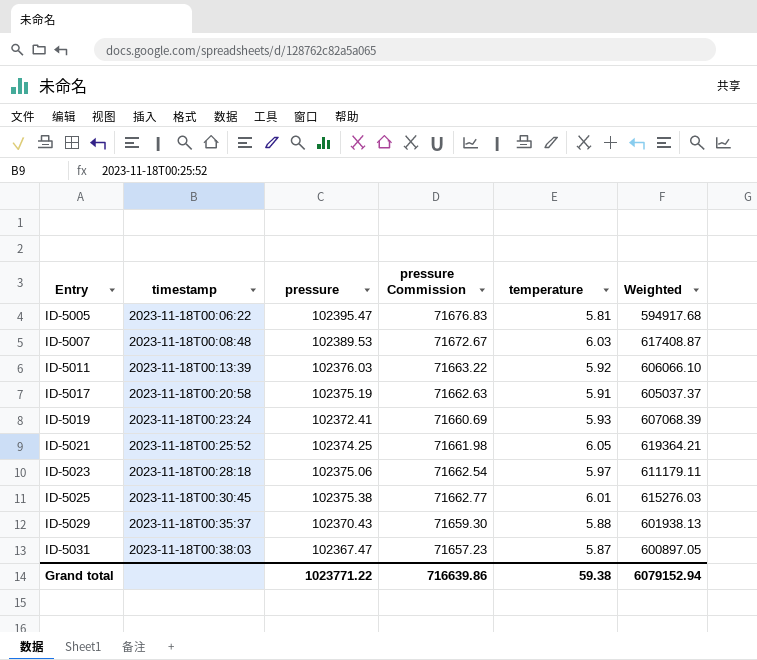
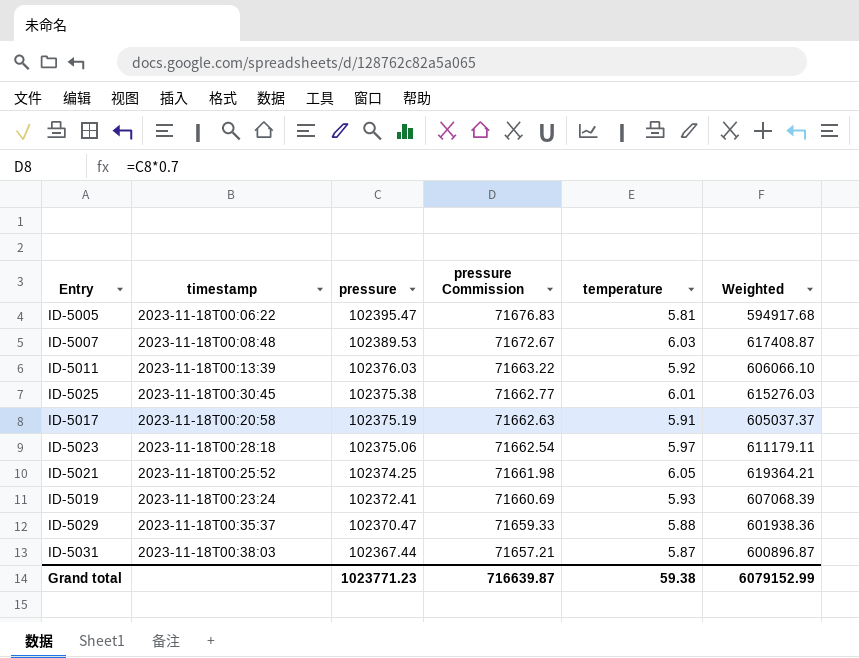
row order: Entry ascending -> pressure descending
ID-5029 | pressure: 102370.43 -> 102370.47
ID-5029 | pressure Commission: 71659.30 -> 71659.33
ID-5029 | Weighted: 601938.13 -> 601938.36
ID-5031 | pressure: 102367.47 -> 102367.44
ID-5031 | pressure Commission: 71657.23 -> 71657.21
ID-5031 | Weighted: 600897.05 -> 600896.87
Grand total | pressure: 1023771.22 -> 1023771.23
Grand total | pressure Commission: 716639.86 -> 716639.87
Grand total | Weighted: 6079152.94 -> 6079152.99

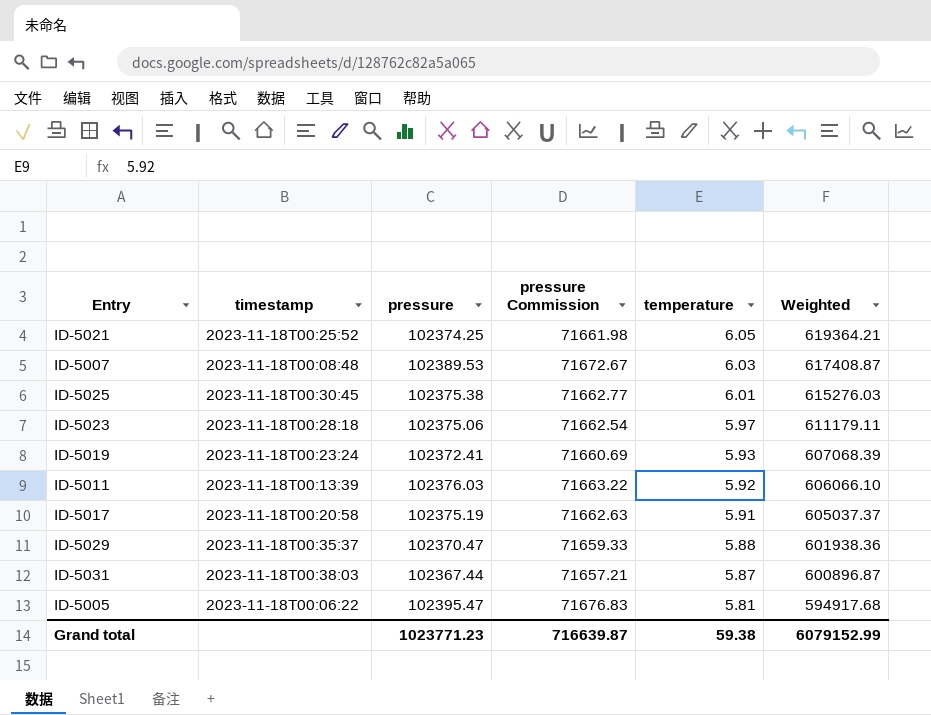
row order: pressure descending -> temperature descending

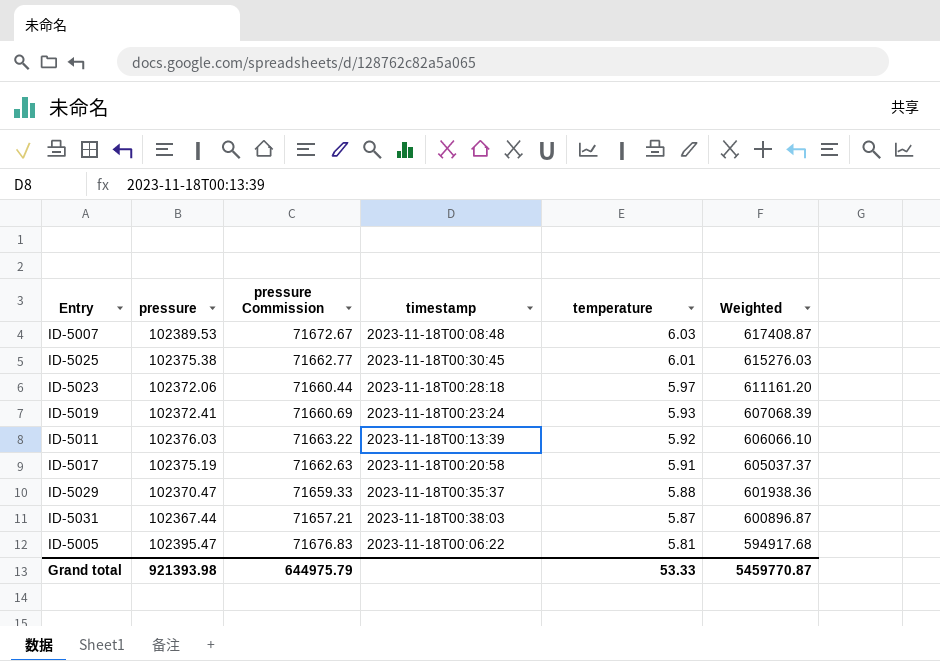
column timestamp | position: 2 -> 4
row ID-5021: 2023-11-18T00:25:52 | 102374.25 | 71661.98 | 6.05 | 619364.21 -> none
ID-5023 | pressure: 102375.06 -> 102372.06
ID-5023 | pressure Commission: 71662.54 -> 71660.44
ID-5023 | Weighted: 611179.11 -> 611161.20
Grand total | pressure: 1023771.23 -> 921393.98
Grand total | pressure Commission: 716639.87 -> 644975.79
Grand total | temperature: 59.38 -> 53.33
Grand total | Weighted: 6079152.99 -> 5459770.87

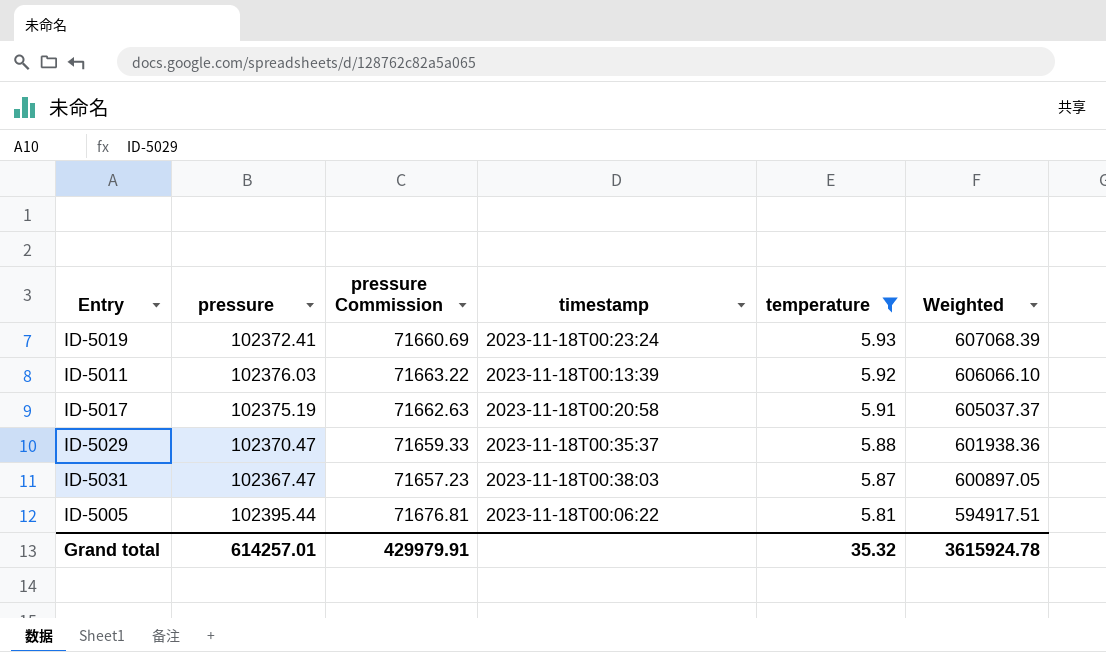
filter: none -> temperature <= 5.93
ID-5031 | pressure: 102367.44 -> 102367.47
ID-5031 | pressure Commission: 71657.21 -> 71657.23
ID-5031 | Weighted: 600896.87 -> 600897.05
ID-5005 | pressure: 102395.47 -> 102395.44
ID-5005 | pressure Commission: 71676.83 -> 71676.81
ID-5005 | Weighted: 594917.68 -> 594917.51
Grand total | pressure: 921393.98 -> 614257.01
Grand total | pressure Commission: 644975.79 -> 429979.91
Grand total | temperature: 53.33 -> 35.32
Grand total | Weighted: 5459770.87 -> 3615924.78

